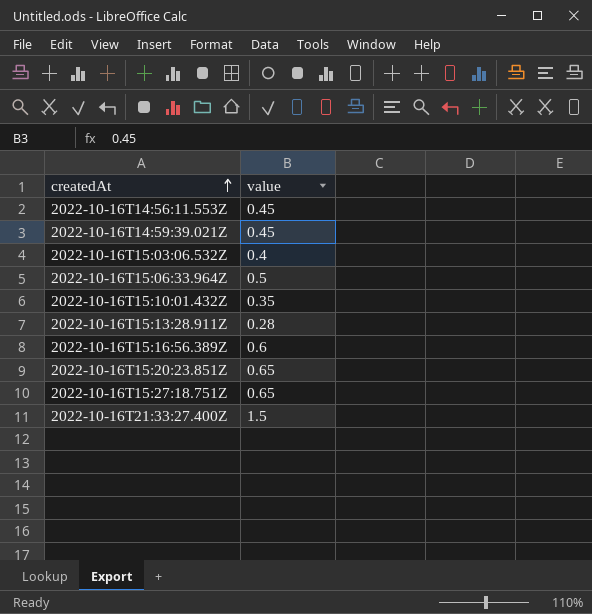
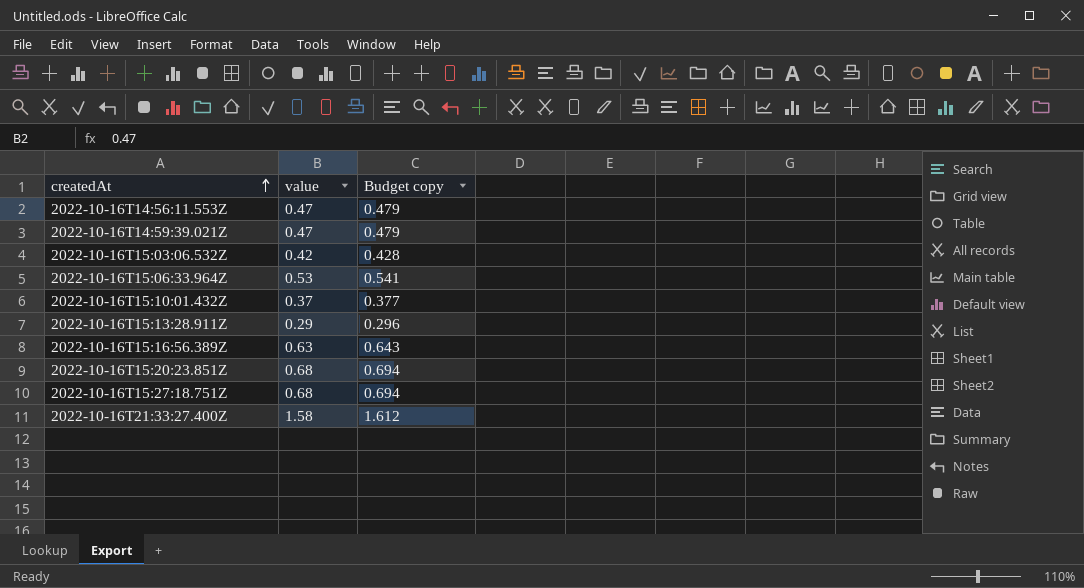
column Budget copy | formula: none -> [value] * 1.02
2022-10-16T14:56:11.553Z | value: 0.45 -> 0.47
2022-10-16T14:59:39.021Z | value: 0.45 -> 0.47
2022-10-16T15:03:06.532Z | value: 0.4 -> 0.42
2022-10-16T15:06:33.964Z | value: 0.5 -> 0.53
2022-10-16T15:10:01.432Z | value: 0.35 -> 0.37
2022-10-16T15:13:28.911Z | value: 0.28 -> 0.29
2022-10-16T15:16:56.389Z | value: 0.6 -> 0.63
2022-10-16T15:20:23.851Z | value: 0.65 -> 0.68
2022-10-16T15:27:18.751Z | value: 0.65 -> 0.68
2022-10-16T21:33:27.400Z | value: 1.5 -> 1.58

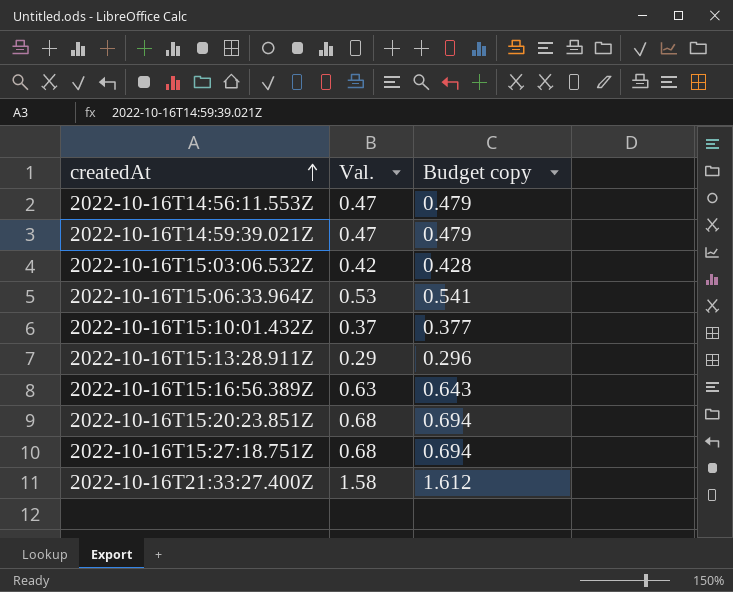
column name: value -> Val.

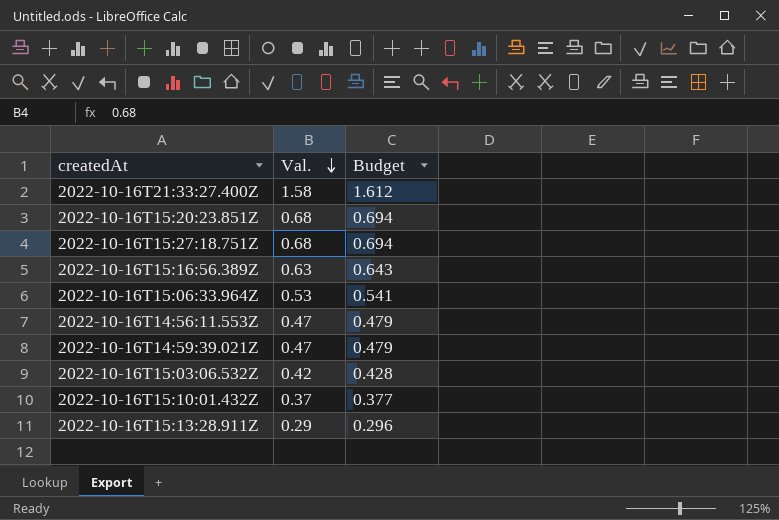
row order: createdAt ascending -> Val. descending
column name: Budget copy -> Budget

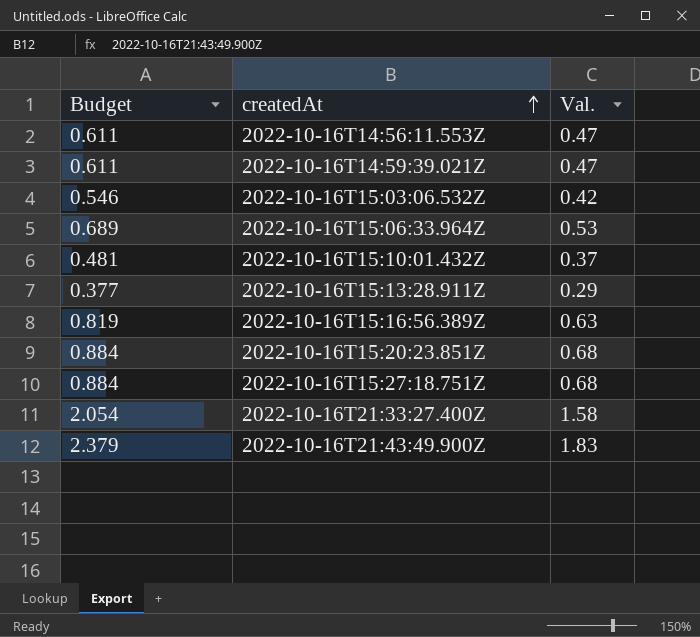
row order: Val. descending -> createdAt ascending
column Budget | formula: [Val.] * 1.02 -> [Val.] * 1.3
column Budget | position: 3 -> 1
row 2022-10-16T21:43:49.900Z: none -> 2.379 | 1.83

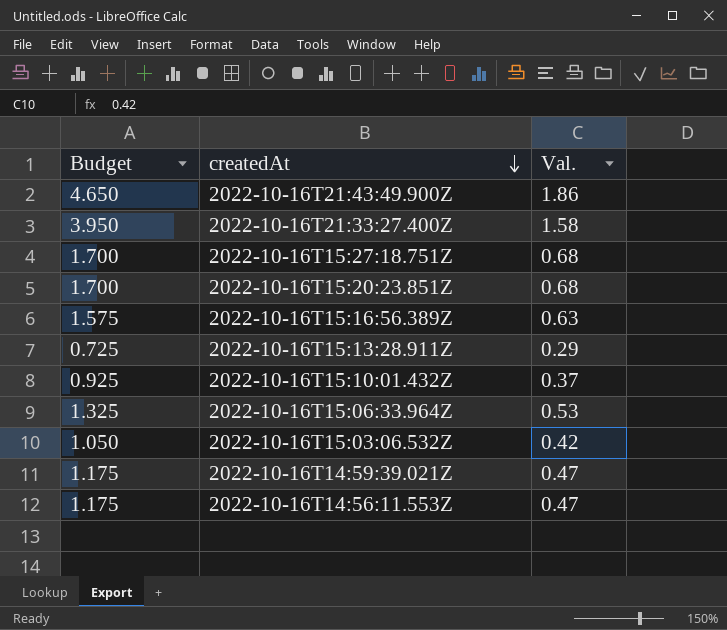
row order: createdAt ascending -> createdAt descending
column Budget | formula: [Val.] * 1.3 -> [Val.] * 2.5
2022-10-16T21:43:49.900Z | Val.: 1.83 -> 1.86

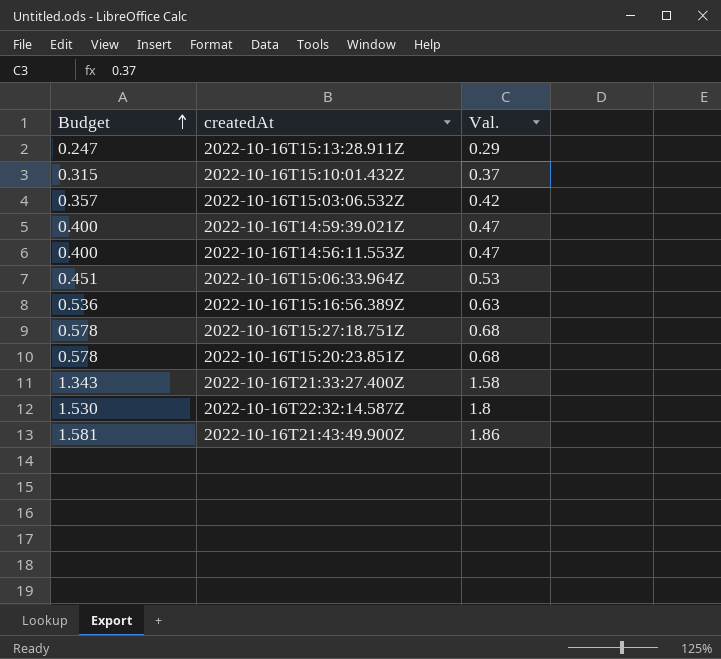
row order: createdAt descending -> Budget ascending
column Budget | formula: [Val.] * 2.5 -> [Val.] * 0.85
row 2022-10-16T22:32:14.587Z: none -> 1.530 | 1.8

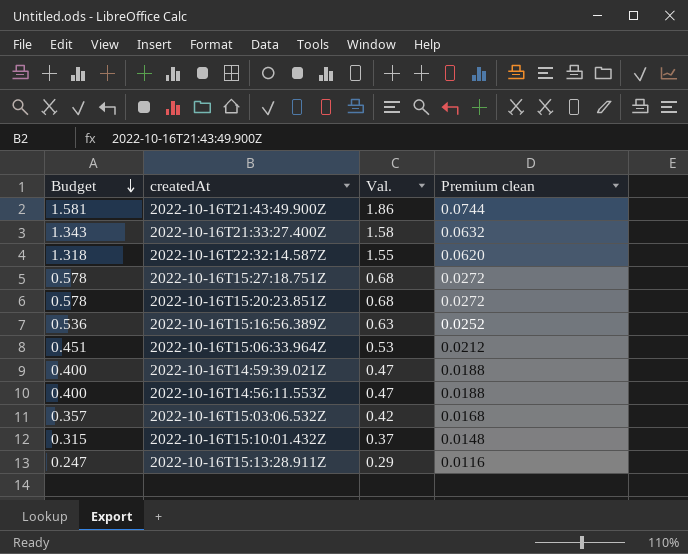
row order: Budget ascending -> Budget descending
column Premium clean | formula: none -> [Val.] * 0.04
2022-10-16T22:32:14.587Z | Budget: 1.530 -> 1.318
2022-10-16T22:32:14.587Z | Val.: 1.8 -> 1.55

